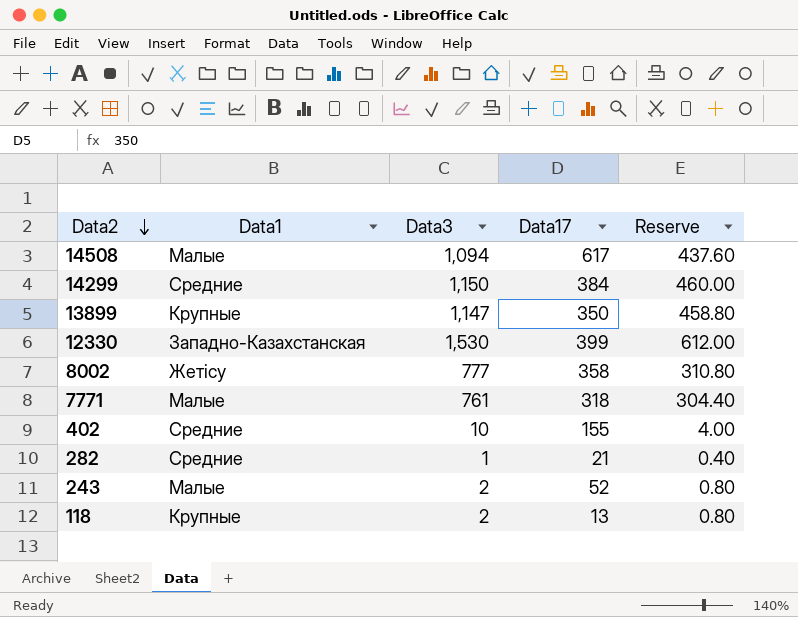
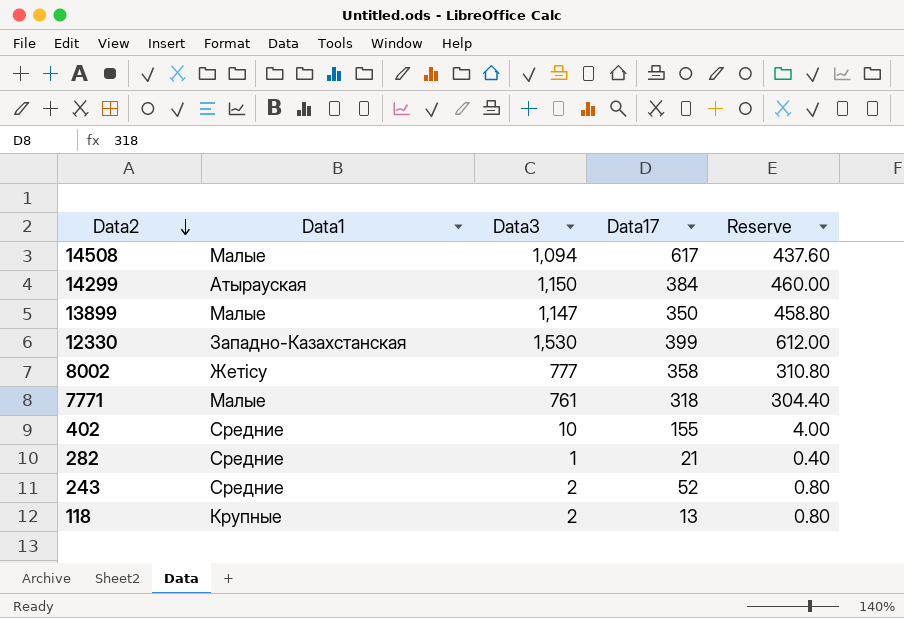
14299 | Data1: Средние -> Атырауская
13899 | Data1: Крупные -> Малые
243 | Data1: Малые -> Средние

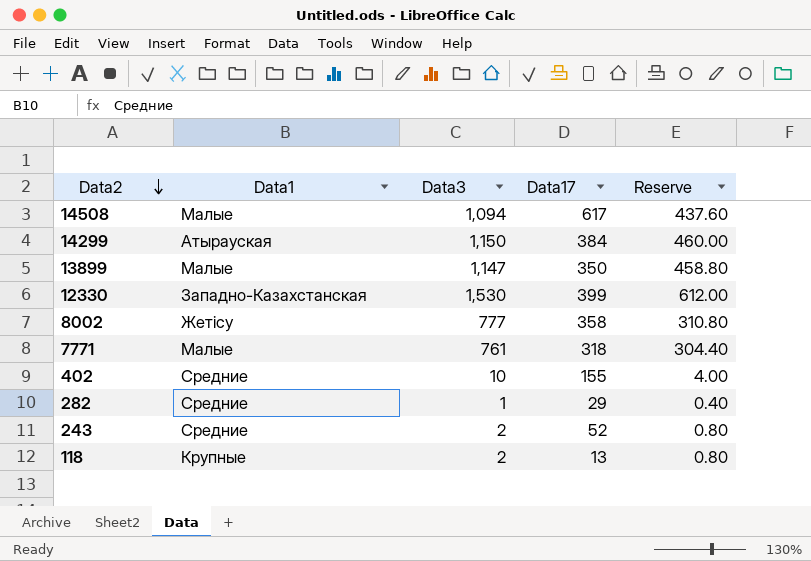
282 | Data17: 21 -> 29

